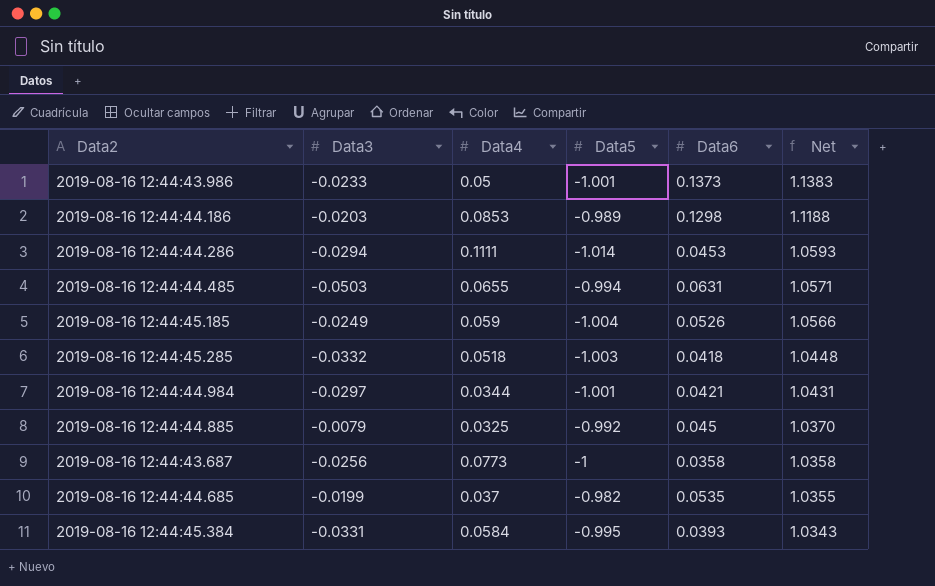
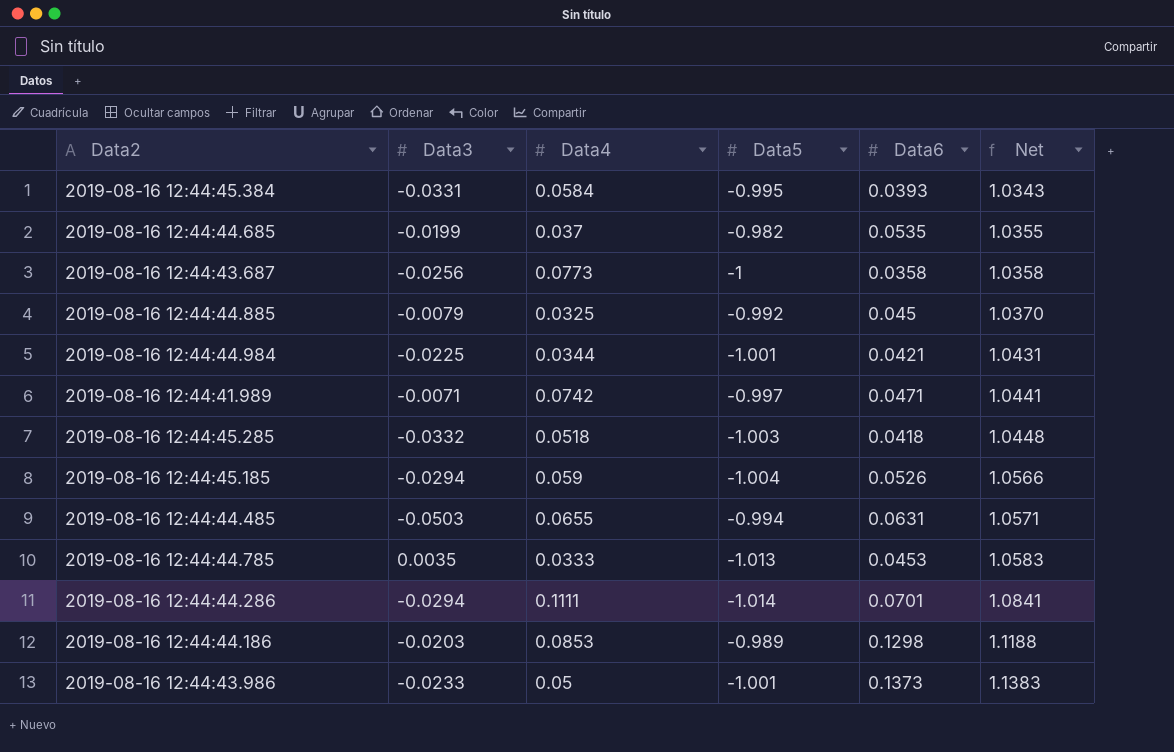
row order: Net descending -> Net ascending
2019-08-16 12:44:44.984 | Data3: -0.0297 -> -0.0225
row 2019-08-16 12:44:41.989: none -> -0.0071 | 0.0742 | -0.997 | 0.0471 | 1.0441
2019-08-16 12:44:45.185 | Data3: -0.0249 -> -0.0294
row 2019-08-16 12:44:44.785: none -> 0.0035 | 0.0333 | -1.013 | 0.0453 | 1.0583
2019-08-16 12:44:44.286 | Data6: 0.0453 -> 0.0701
2019-08-16 12:44:44.286 | Net: 1.0593 -> 1.0841

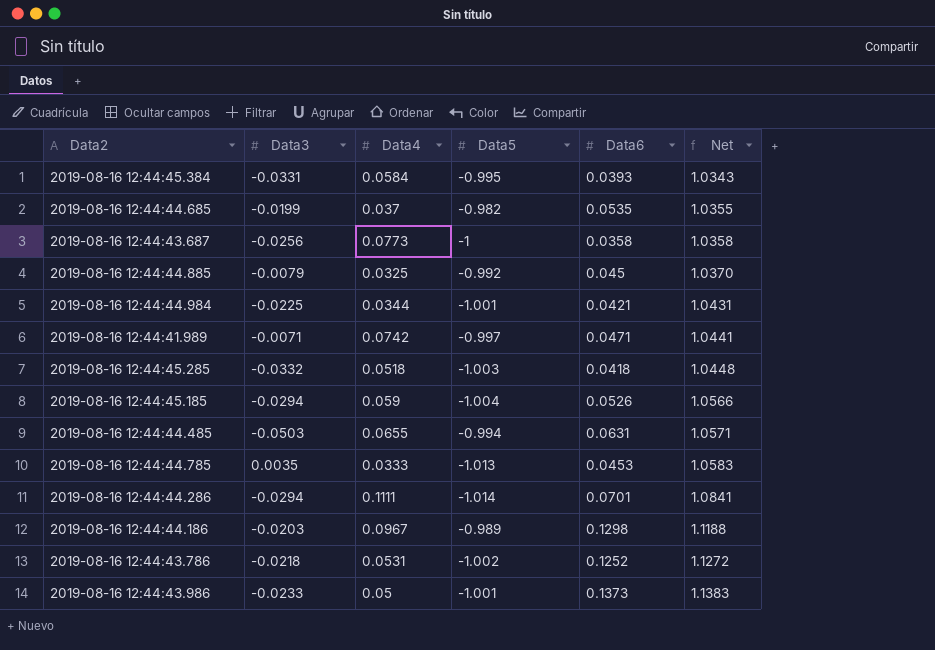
2019-08-16 12:44:44.186 | Data4: 0.0853 -> 0.0967
row 2019-08-16 12:44:43.786: none -> -0.0218 | 0.0531 | -1.002 | 0.1252 | 1.1272

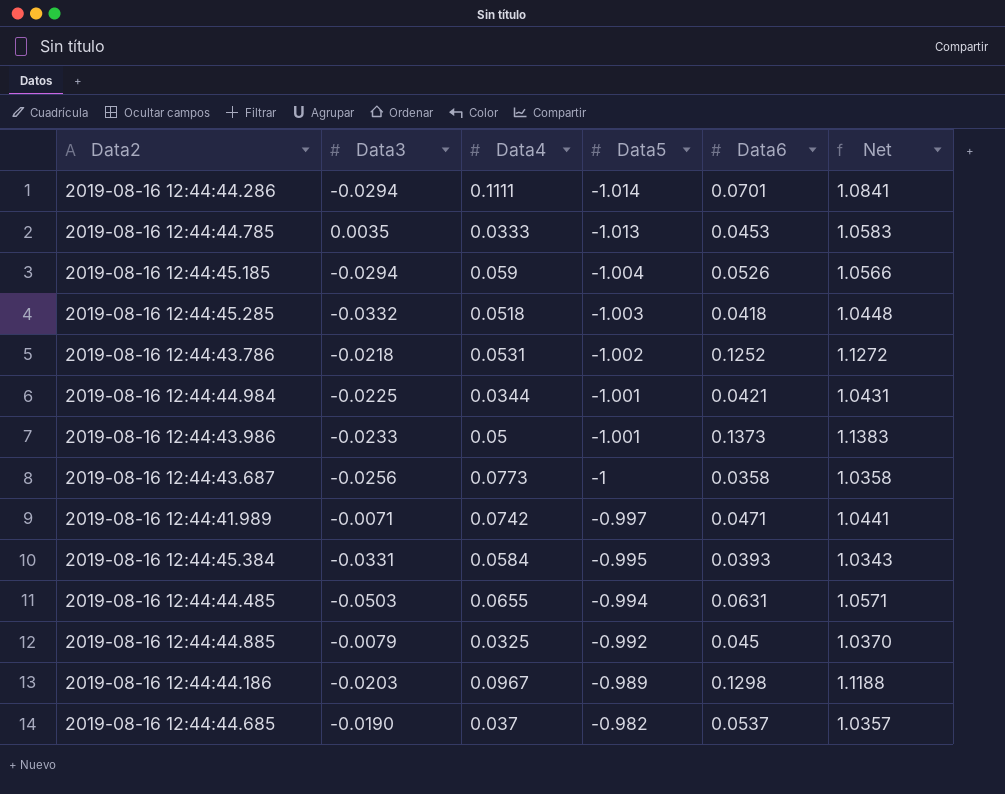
row order: Net ascending -> Data5 ascending
2019-08-16 12:44:44.685 | Data3: -0.0199 -> -0.0190
2019-08-16 12:44:44.685 | Data6: 0.0535 -> 0.0537
2019-08-16 12:44:44.685 | Net: 1.0355 -> 1.0357

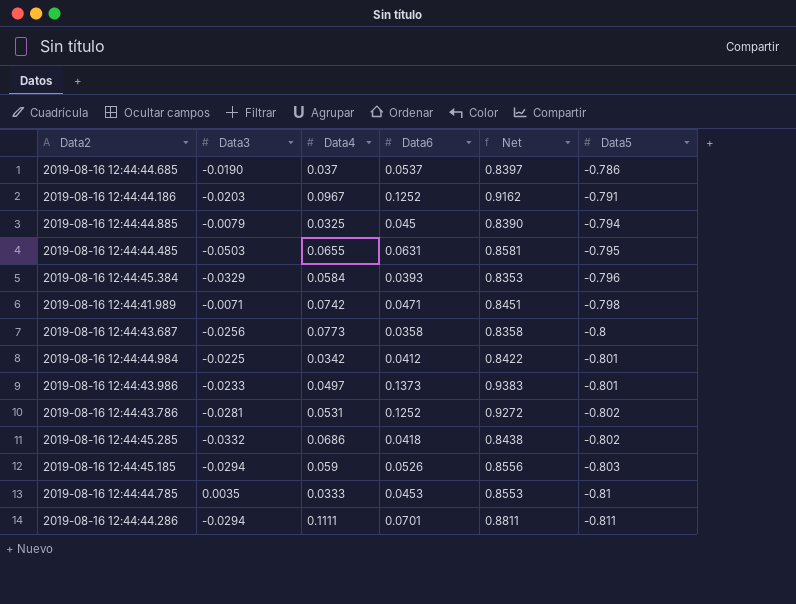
row order: Data5 ascending -> Data5 descending
column Data5 | position: 4 -> 6
2019-08-16 12:44:44.685 | Net: 1.0357 -> 0.8397
2019-08-16 12:44:44.685 | Data5: -0.982 -> -0.786
2019-08-16 12:44:44.186 | Data6: 0.1298 -> 0.1252
2019-08-16 12:44:44.186 | Net: 1.1188 -> 0.9162
2019-08-16 12:44:44.186 | Data5: -0.989 -> -0.791
2019-08-16 12:44:44.885 | Net: 1.0370 -> 0.8390
2019-08-16 12:44:44.885 | Data5: -0.992 -> -0.794
2019-08-16 12:44:44.485 | Net: 1.0571 -> 0.8581
2019-08-16 12:44:44.485 | Data5: -0.994 -> -0.795
2019-08-16 12:44:45.384 | Data3: -0.0331 -> -0.0329
2019-08-16 12:44:45.384 | Net: 1.0343 -> 0.8353
2019-08-16 12:44:45.384 | Data5: -0.995 -> -0.796
2019-08-16 12:44:41.989 | Net: 1.0441 -> 0.8451
2019-08-16 12:44:41.989 | Data5: -0.997 -> -0.798
2019-08-16 12:44:43.687 | Net: 1.0358 -> 0.8358
2019-08-16 12:44:43.687 | Data5: -1 -> -0.8
2019-08-16 12:44:44.984 | Data4: 0.0344 -> 0.0342
2019-08-16 12:44:44.984 | Data6: 0.0421 -> 0.0412
2019-08-16 12:44:44.984 | Net: 1.0431 -> 0.8422
2019-08-16 12:44:44.984 | Data5: -1.001 -> -0.801
2019-08-16 12:44:43.986 | Data4: 0.05 -> 0.0497
2019-08-16 12:44:43.986 | Net: 1.1383 -> 0.9383
2019-08-16 12:44:43.986 | Data5: -1.001 -> -0.801
2019-08-16 12:44:43.786 | Data3: -0.0218 -> -0.0281
2019-08-16 12:44:43.786 | Net: 1.1272 -> 0.9272
2019-08-16 12:44:43.786 | Data5: -1.002 -> -0.802
2019-08-16 12:44:45.285 | Data4: 0.0518 -> 0.0686
2019-08-16 12:44:45.285 | Net: 1.0448 -> 0.8438
2019-08-16 12:44:45.285 | Data5: -1.003 -> -0.802
2019-08-16 12:44:45.185 | Net: 1.0566 -> 0.8556
2019-08-16 12:44:45.185 | Data5: -1.004 -> -0.803
2019-08-16 12:44:44.785 | Net: 1.0583 -> 0.8553
2019-08-16 12:44:44.785 | Data5: -1.013 -> -0.81
2019-08-16 12:44:44.286 | Net: 1.0841 -> 0.8811
2019-08-16 12:44:44.286 | Data5: -1.014 -> -0.811

